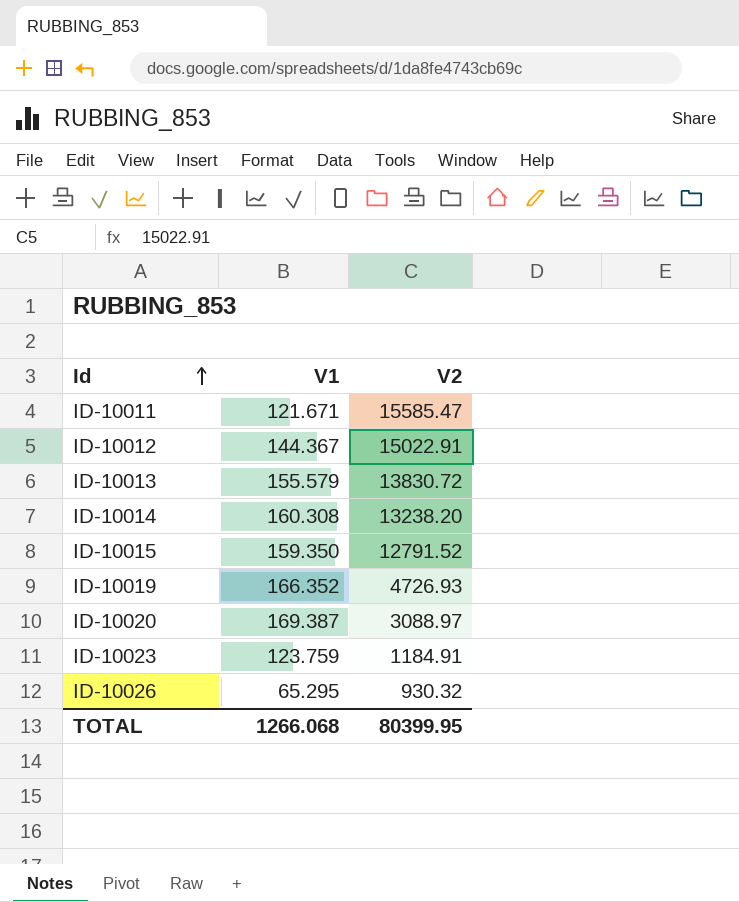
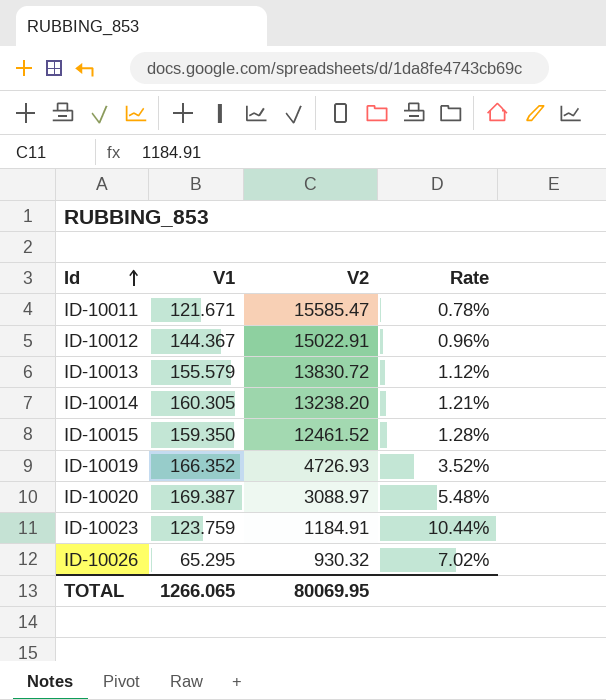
column Rate | formula: none -> [V1] / [V2]
ID-10014 | V1: 160.308 -> 160.305
ID-10015 | V2: 12791.52 -> 12461.52
TOTAL | V1: 1266.068 -> 1266.065
TOTAL | V2: 80399.95 -> 80069.95

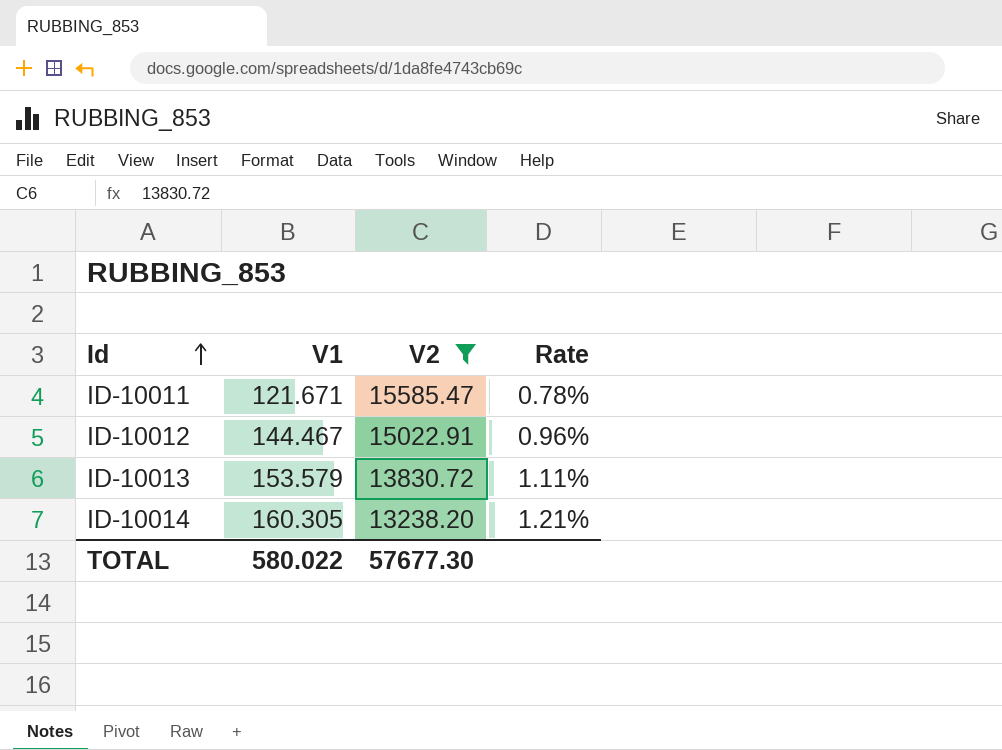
filter: none -> V2 >= 13238.20
ID-10012 | V1: 144.367 -> 144.467
ID-10013 | V1: 155.579 -> 153.579
ID-10013 | Rate: 1.12% -> 1.11%
TOTAL | V1: 1266.065 -> 580.022
TOTAL | V2: 80069.95 -> 57677.30

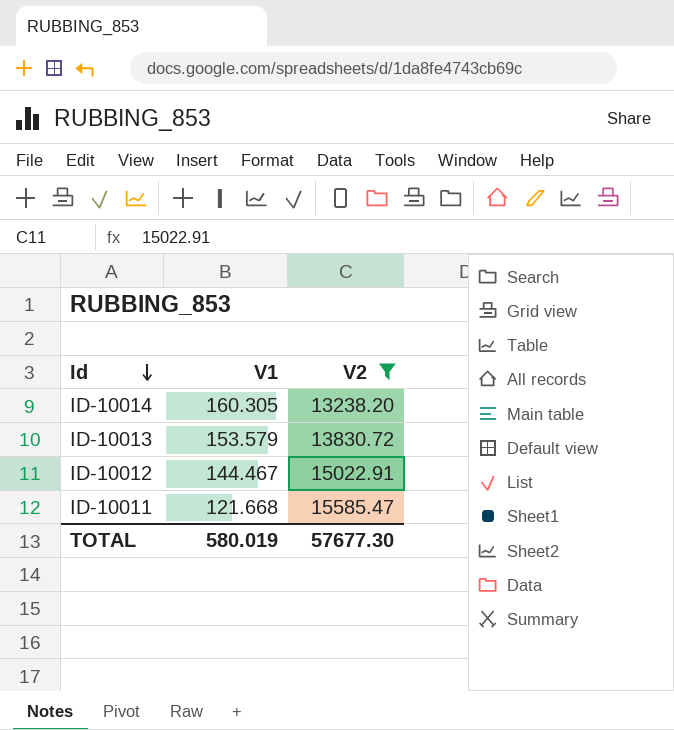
row order: Id ascending -> Id descending
column Rate | formula: [V1] / [V2] -> none
ID-10011 | V1: 121.671 -> 121.668
TOTAL | V1: 580.022 -> 580.019

